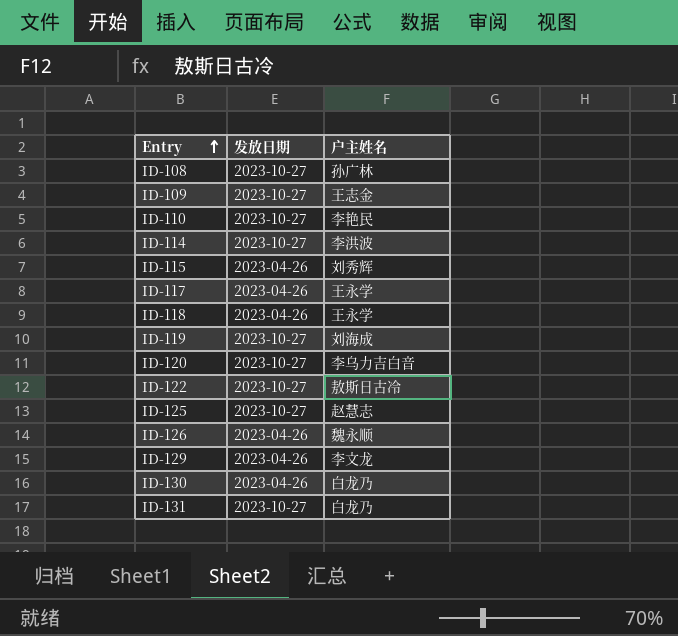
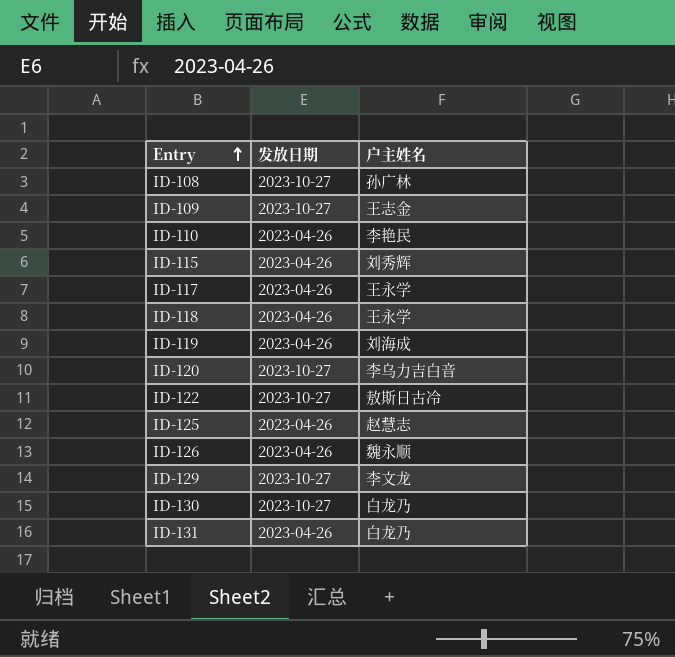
row ID-114: 2023-10-27 | 李洪波 -> none
ID-110 | 发放日期: 2023-10-27 -> 2023-04-26
ID-119 | 发放日期: 2023-10-27 -> 2023-04-26
ID-125 | 发放日期: 2023-10-27 -> 2023-04-26
ID-129 | 发放日期: 2023-04-26 -> 2023-10-27
ID-130 | 发放日期: 2023-04-26 -> 2023-10-27
ID-131 | 发放日期: 2023-10-27 -> 2023-04-26

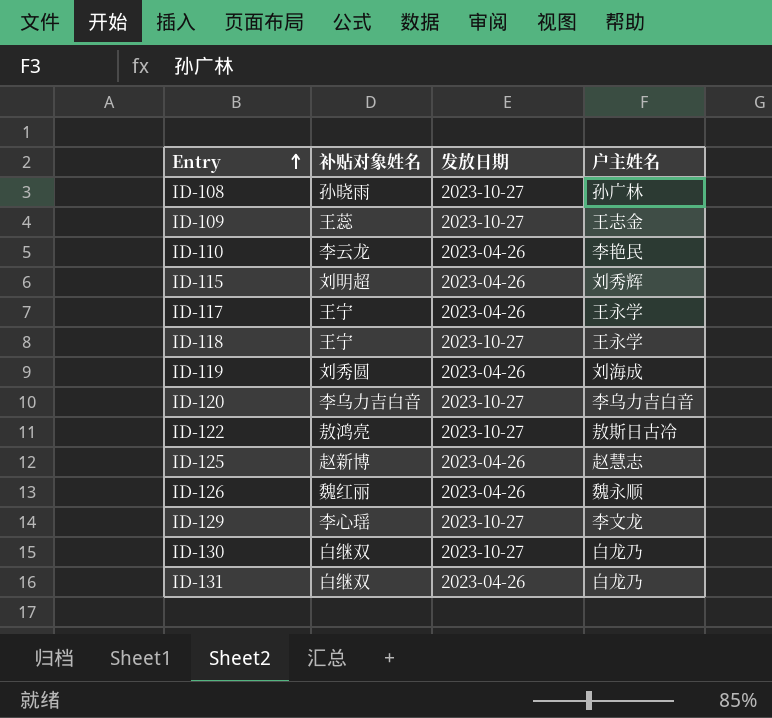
column 补贴对象姓名 | position: none -> 2
ID-118 | 发放日期: 2023-04-26 -> 2023-10-27

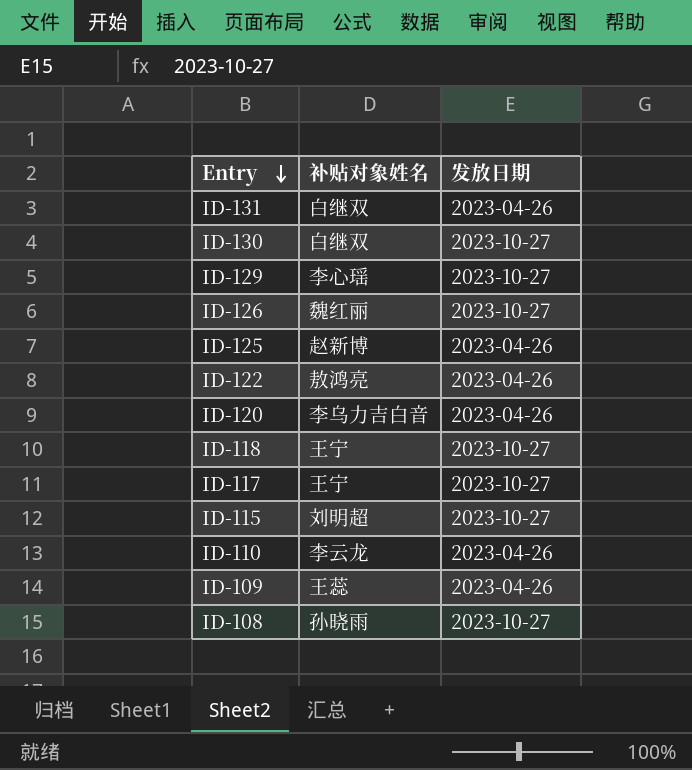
row order: Entry ascending -> Entry descending
column 户主姓名 | position: 4 -> none
row ID-119: 刘秀圆 | 2023-04-26 | 刘海成 -> none
ID-126 | 发放日期: 2023-04-26 -> 2023-10-27
ID-122 | 发放日期: 2023-10-27 -> 2023-04-26
ID-120 | 发放日期: 2023-10-27 -> 2023-04-26
ID-117 | 发放日期: 2023-04-26 -> 2023-10-27
ID-115 | 发放日期: 2023-04-26 -> 2023-10-27
ID-109 | 发放日期: 2023-10-27 -> 2023-04-26

